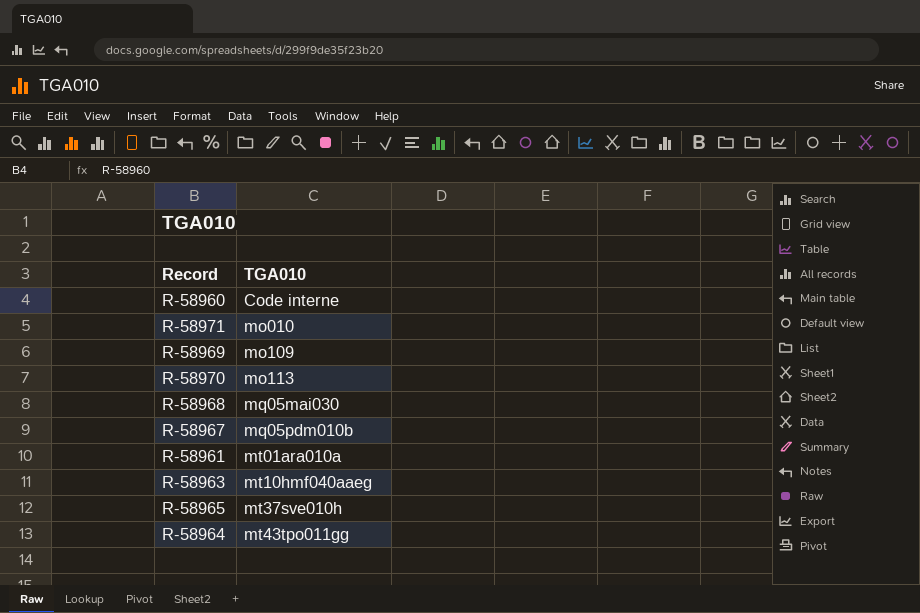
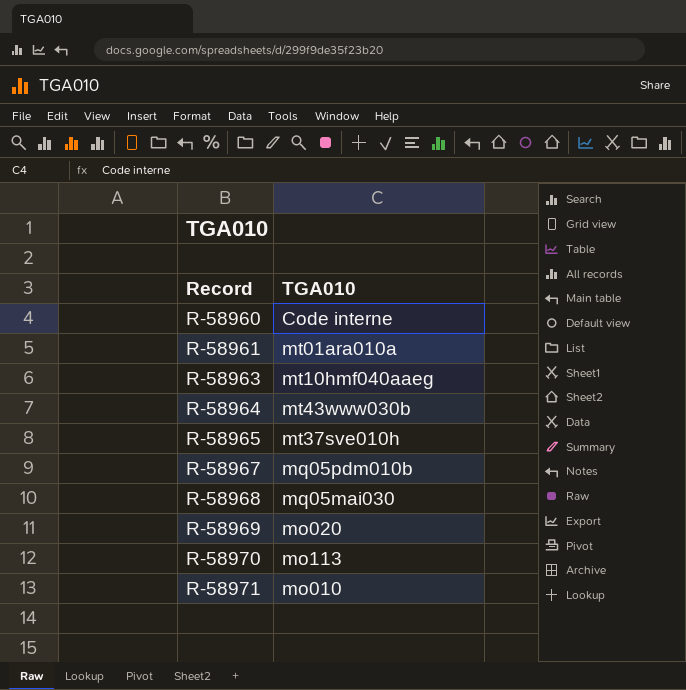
row order: TGA010 ascending -> Record ascending
R-58964 | TGA010: mt43tpo011gg -> mt43www030b
R-58969 | TGA010: mo109 -> mo020

